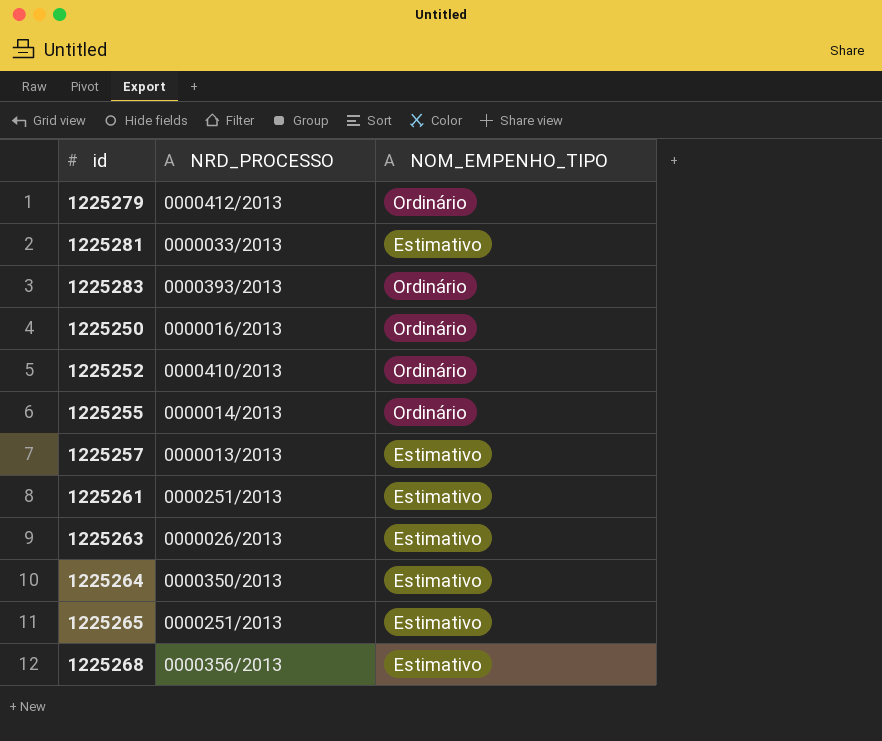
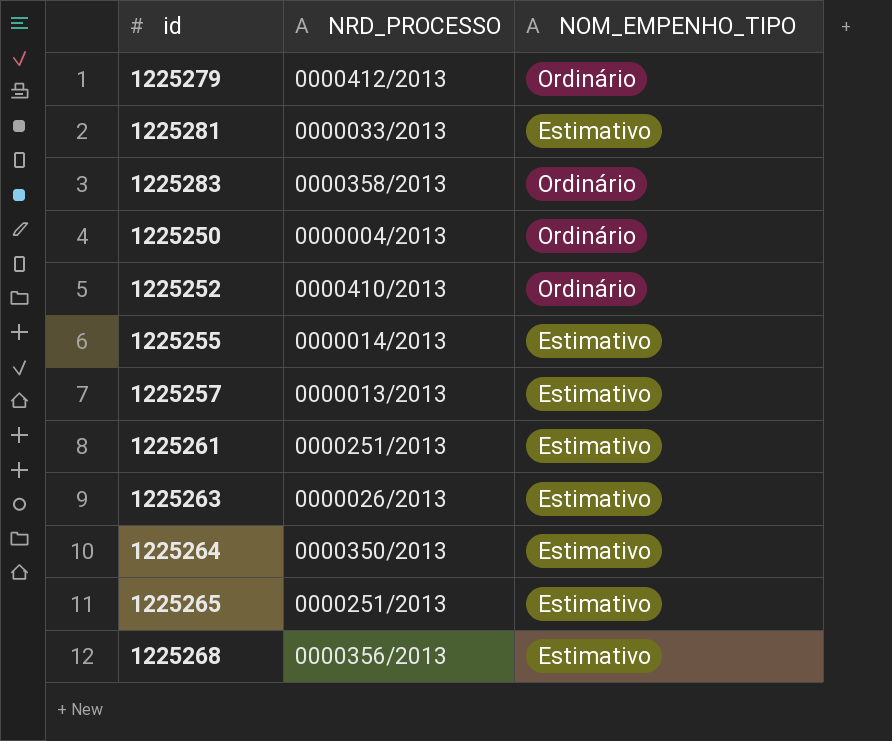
1225283 | NRD_PROCESSO: 0000393/2013 -> 0000358/2013
1225250 | NRD_PROCESSO: 0000016/2013 -> 0000004/2013
1225255 | NOM_EMPENHO_TIPO: Ordinário -> Estimativo

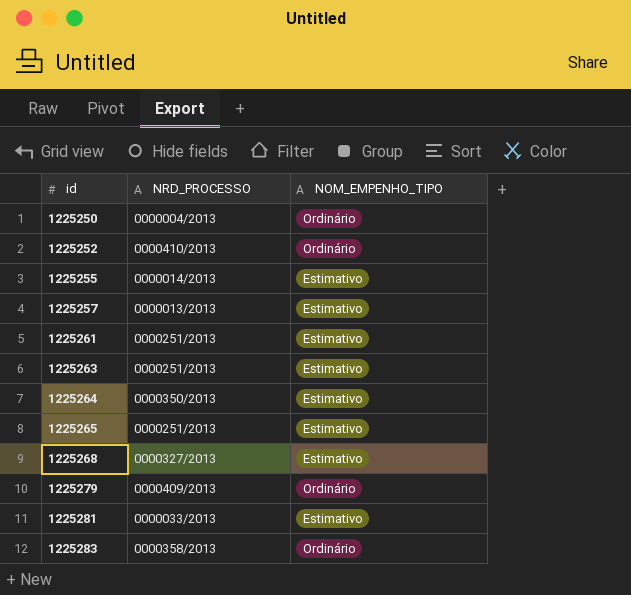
row order: none -> id ascending
1225263 | NRD_PROCESSO: 0000026/2013 -> 0000251/2013
1225268 | NRD_PROCESSO: 0000356/2013 -> 0000327/2013
1225279 | NRD_PROCESSO: 0000412/2013 -> 0000409/2013

